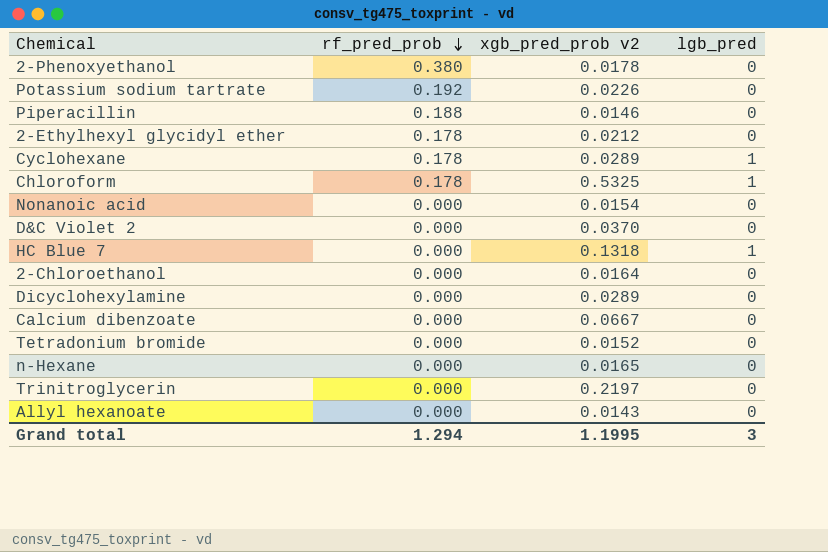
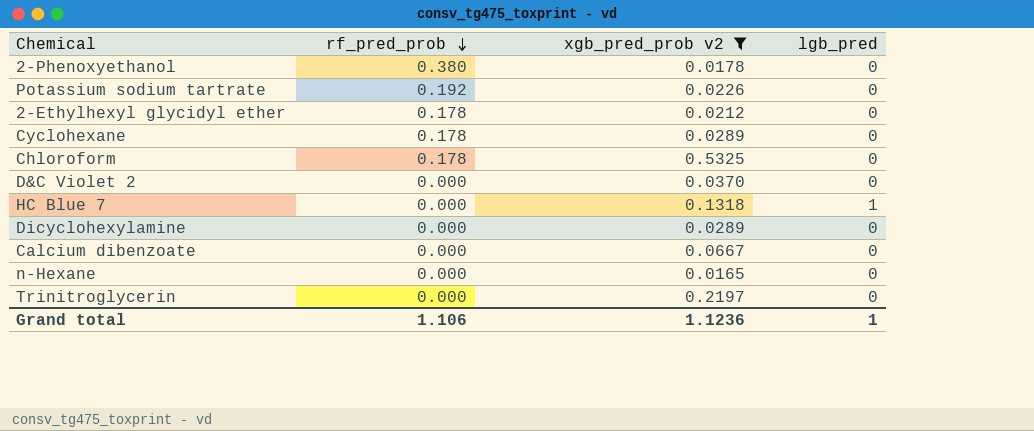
filter: none -> xgb_pred_prob v2 >= 0.0165
Cyclohexane | lgb_pred: 1 -> 0
Chloroform | lgb_pred: 1 -> 0
Grand total | rf_pred_prob: 1.294 -> 1.106
Grand total | xgb_pred_prob v2: 1.1995 -> 1.1236
Grand total | lgb_pred: 3 -> 1

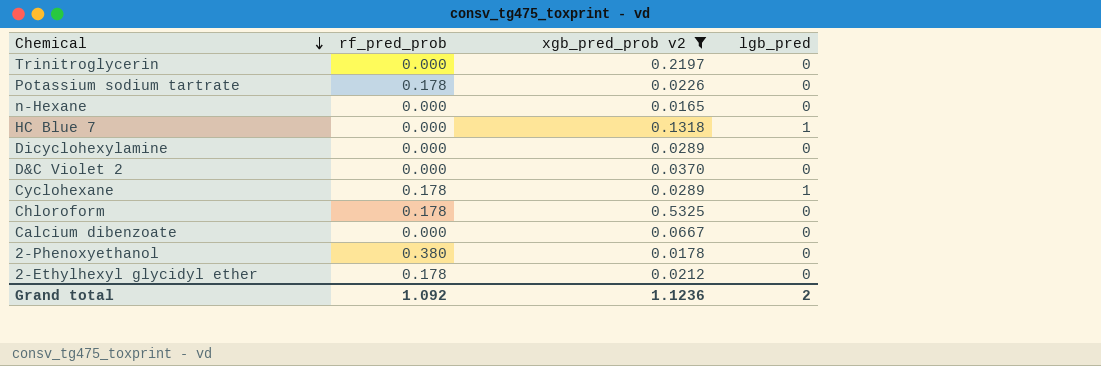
row order: rf_pred_prob descending -> Chemical descending
Potassium sodium tartrate | rf_pred_prob: 0.192 -> 0.178
Cyclohexane | lgb_pred: 0 -> 1
Grand total | rf_pred_prob: 1.106 -> 1.092
Grand total | lgb_pred: 1 -> 2

